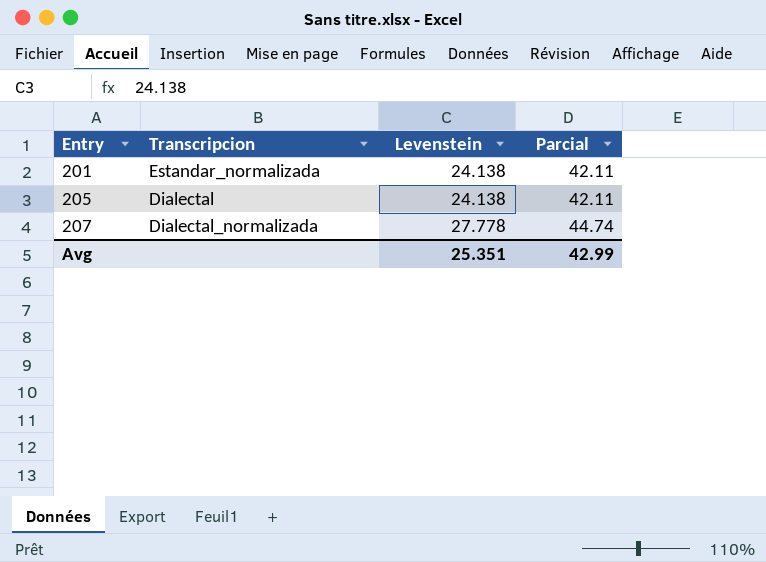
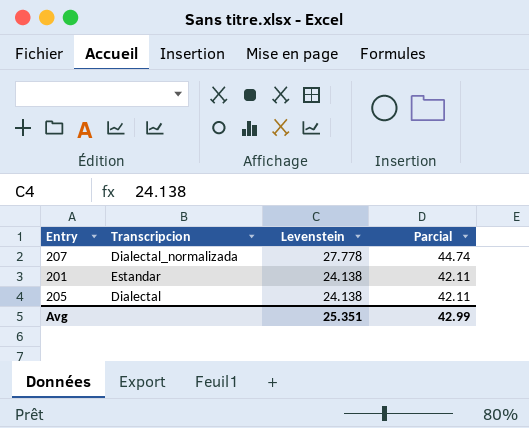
row order: Entry ascending -> Levenstein descending
201 | Transcripcion: Estandar_normalizada -> Estandar

